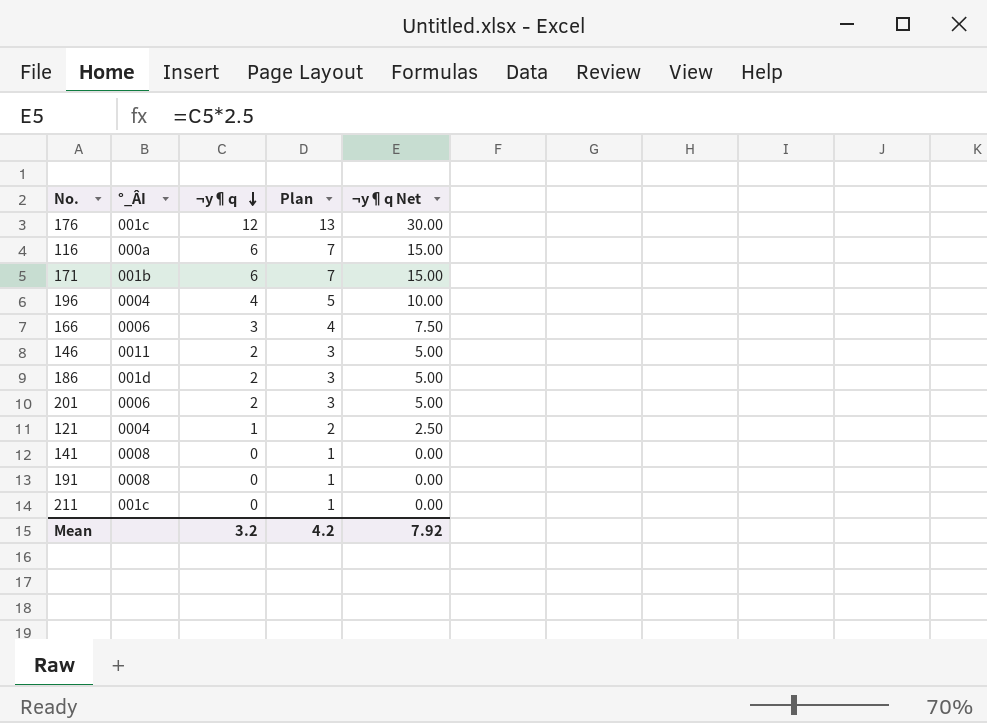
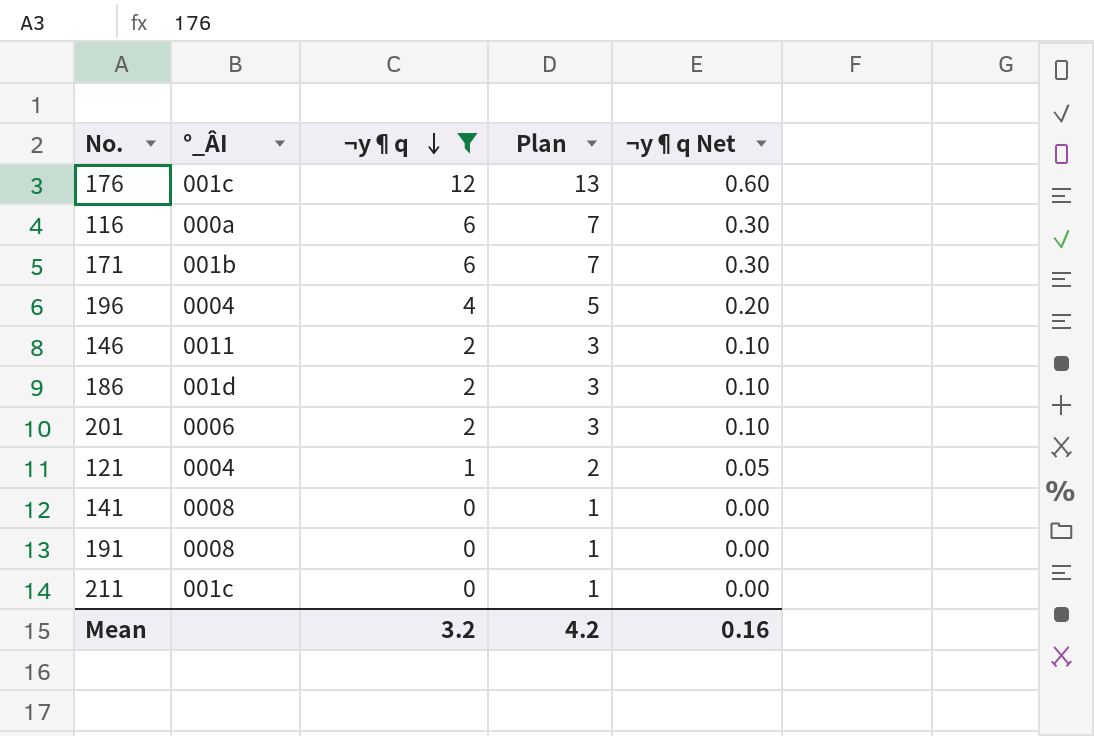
filter: none -> ¬y¶q != 3
column ¬y¶q Net | formula: [¬y¶q] * 2.5 -> [¬y¶q] * 0.05
Mean | ¬y¶q Net: 7.92 -> 0.16

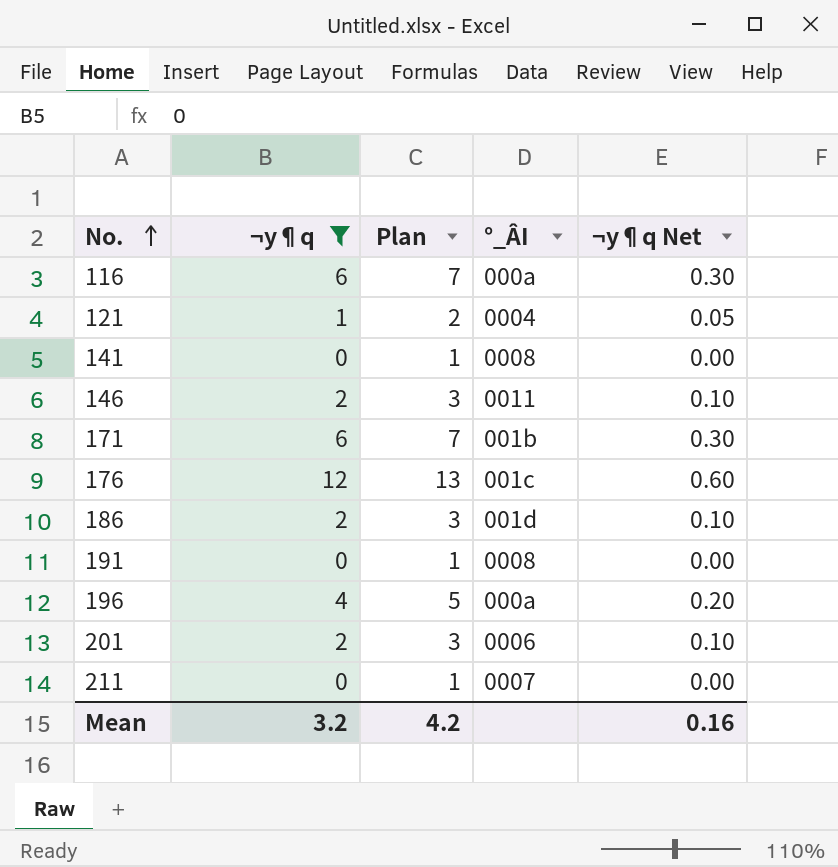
row order: ¬y¶q descending -> No. ascending
column °_ÂI | position: 2 -> 4
196 | °_ÂI: 0004 -> 000a
211 | °_ÂI: 001c -> 0007

